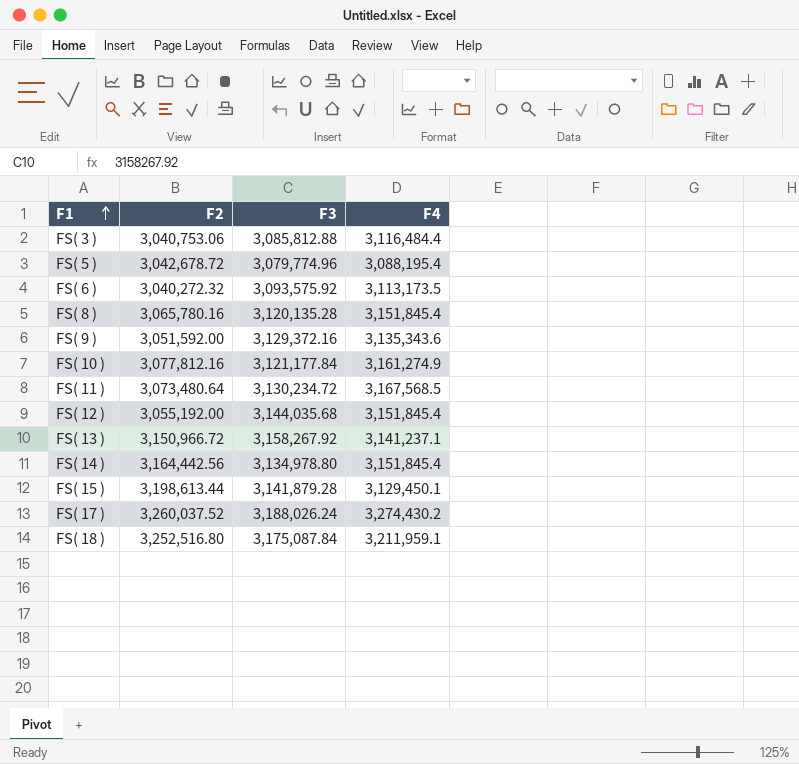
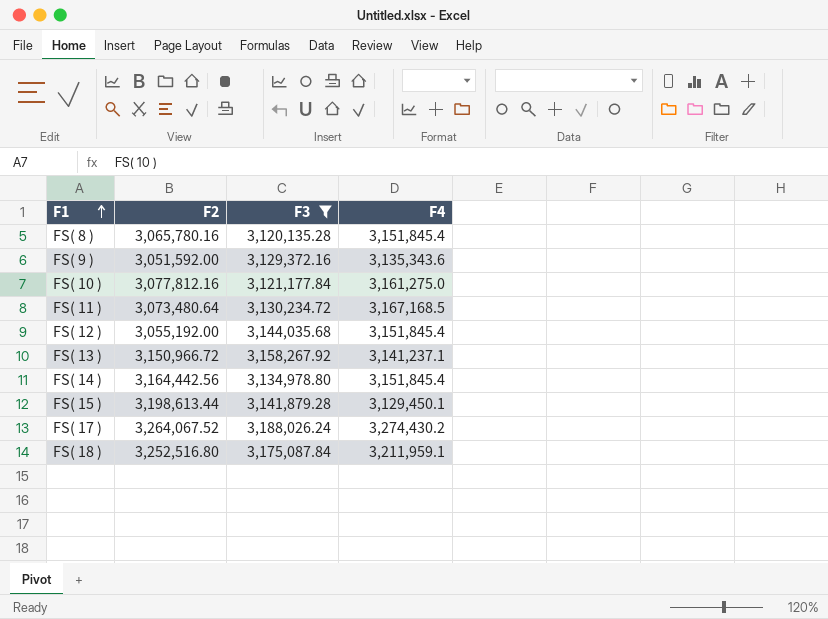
filter: none -> F3 >= 3,120,135.28
FS( 10 ) | F4: 3,161,274.9 -> 3,161,275.0
FS( 11 ) | F4: 3,167,568.5 -> 3,167,168.5
FS( 17 ) | F2: 3,260,037.52 -> 3,264,067.52

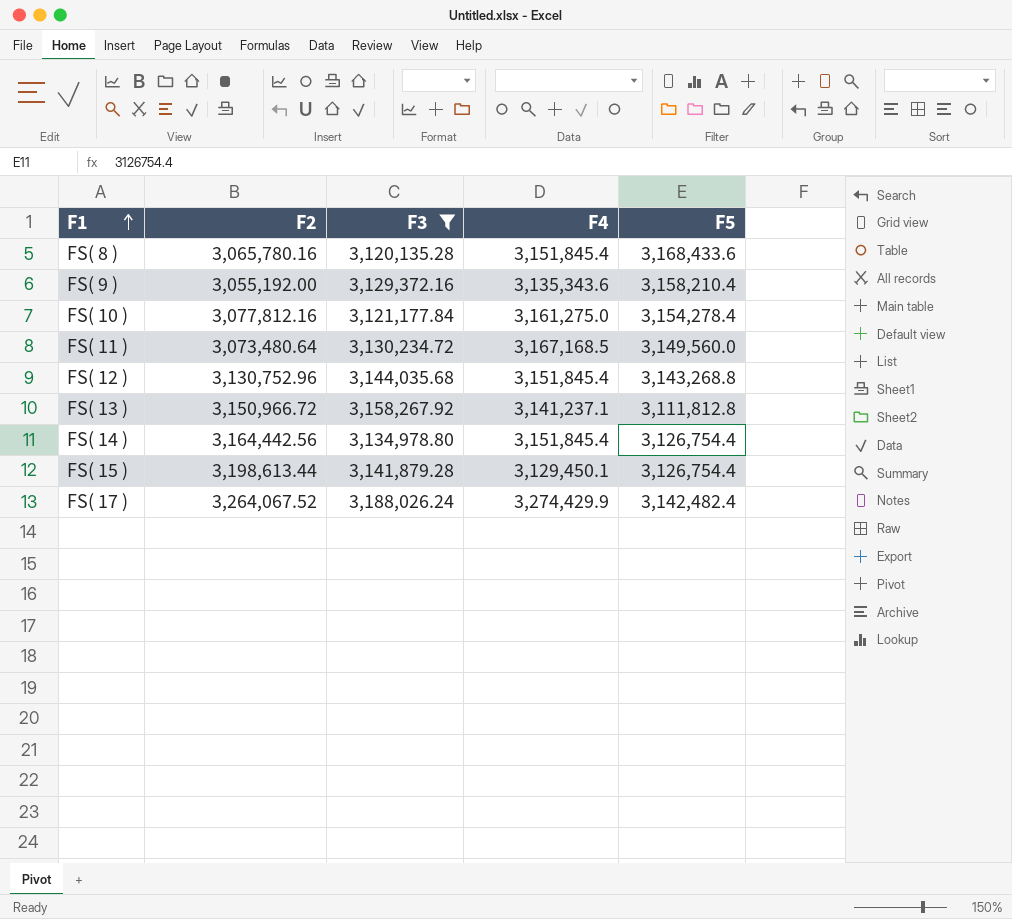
column F5 | position: none -> 5
row FS( 18 ): 3,252,516.80 | 3,175,087.84 | 3,211,959.1 -> none
FS( 9 ) | F2: 3,051,592.00 -> 3,055,192.00
FS( 12 ) | F2: 3,055,192.00 -> 3,130,752.96
FS( 17 ) | F4: 3,274,430.2 -> 3,274,429.9

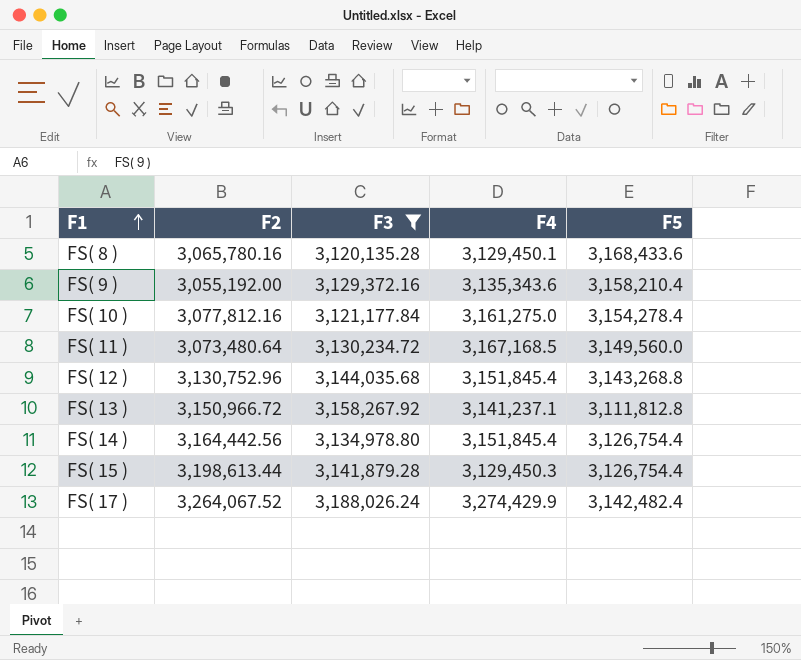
FS( 8 ) | F4: 3,151,845.4 -> 3,129,450.1
FS( 15 ) | F4: 3,129,450.1 -> 3,129,450.3

